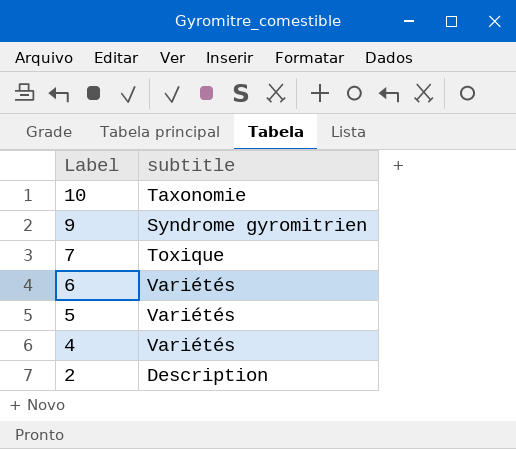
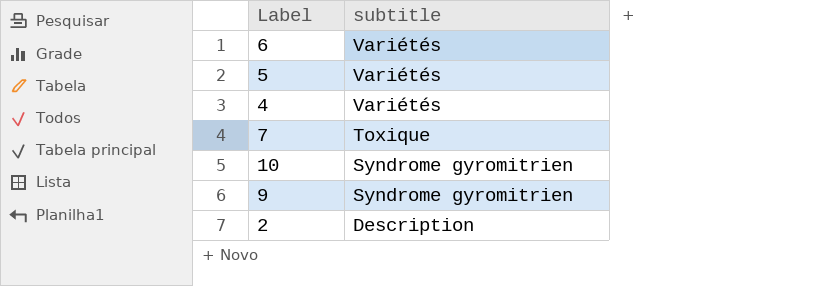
row order: Label descending -> subtitle descending
10 | subtitle: Taxonomie -> Syndrome gyromitrien

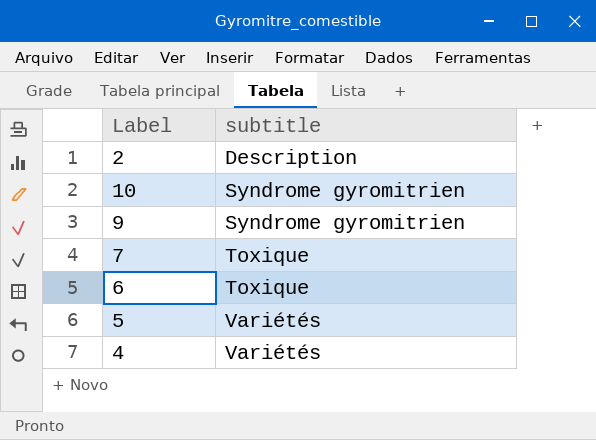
row order: subtitle descending -> subtitle ascending
6 | subtitle: Variétés -> Toxique

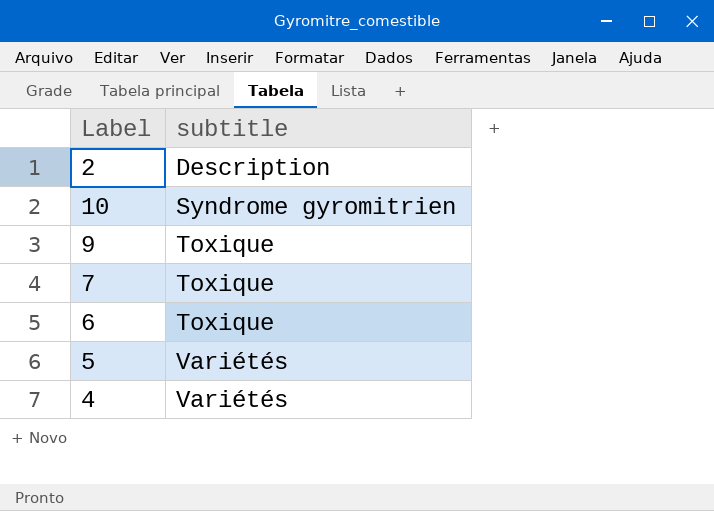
9 | subtitle: Syndrome gyromitrien -> Toxique

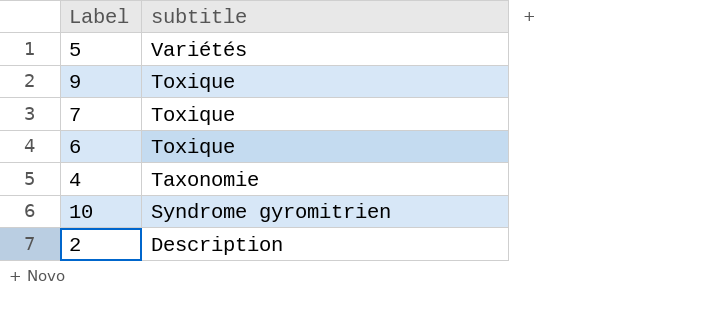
row order: subtitle ascending -> subtitle descending
4 | subtitle: Variétés -> Taxonomie

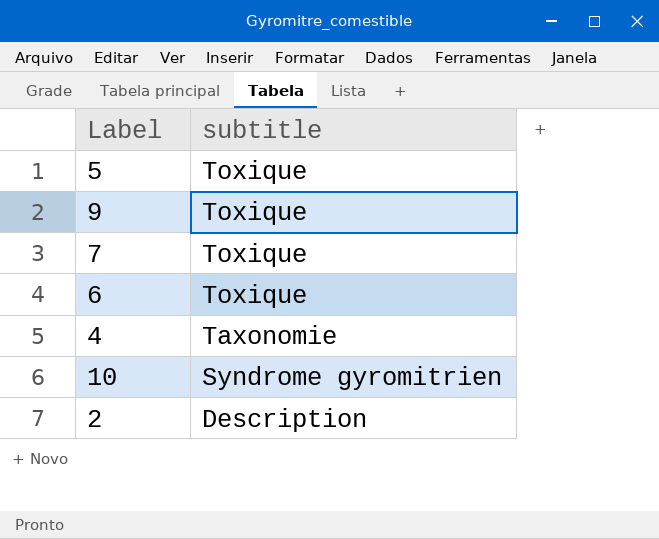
5 | subtitle: Variétés -> Toxique

